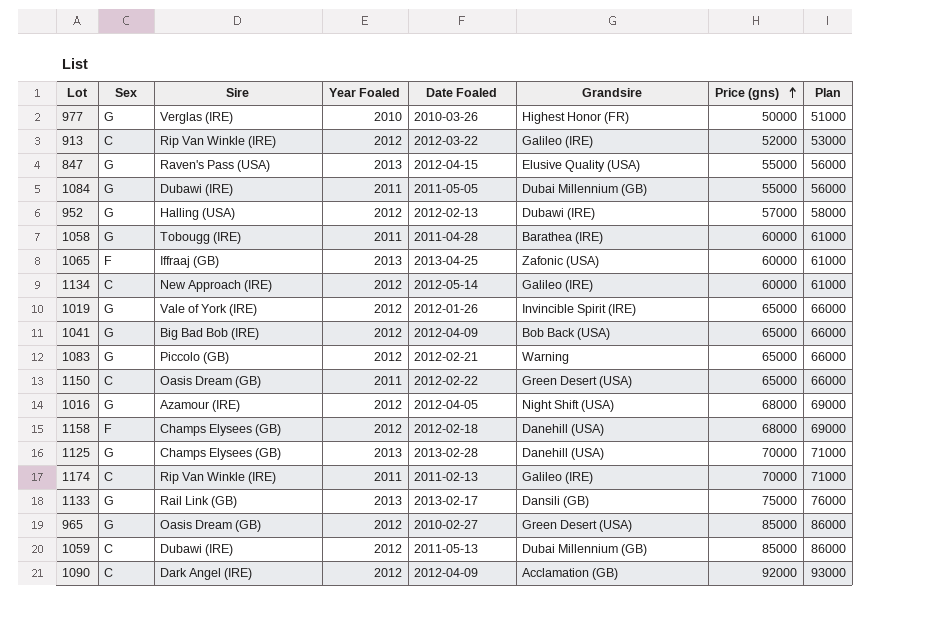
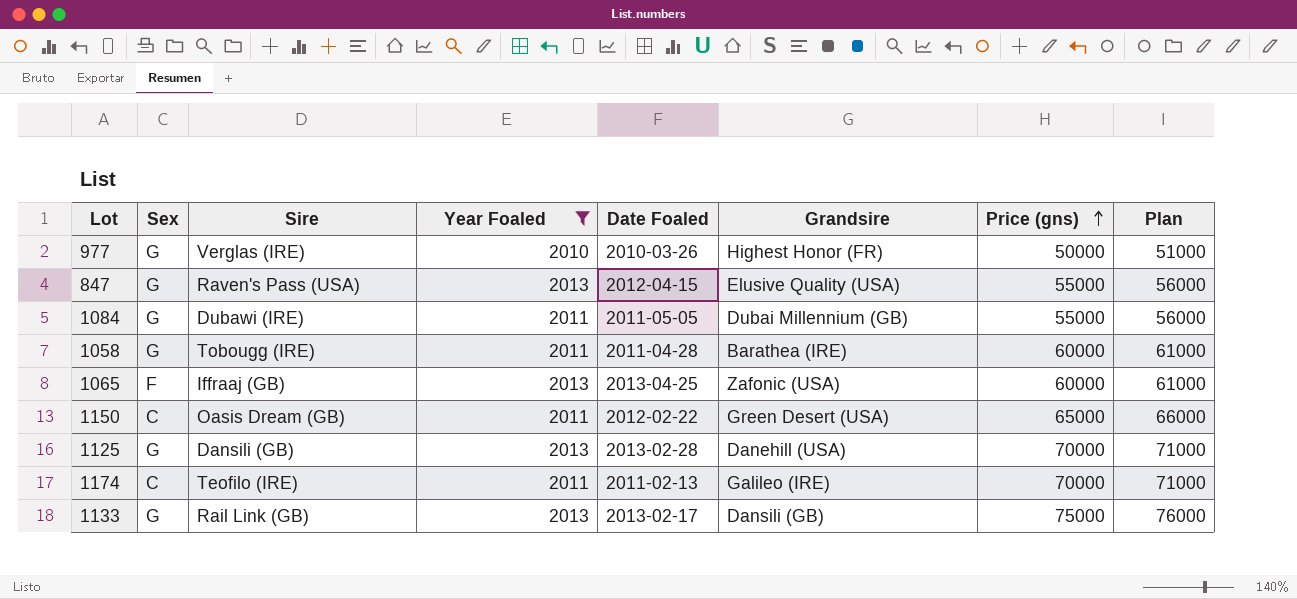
filter: none -> Year Foaled != 2012
1125 | Sire: Champs Elysees (GB) -> Dansili (GB)
1174 | Sire: Rip Van Winkle (IRE) -> Teofilo (IRE)

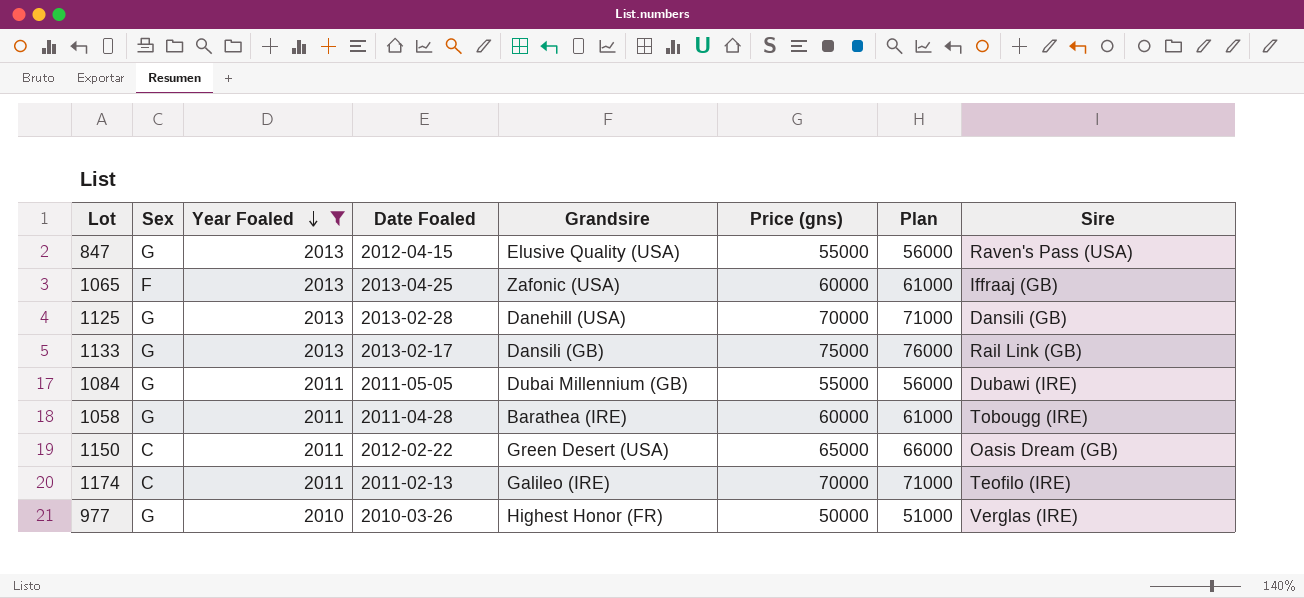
row order: Price (gns) ascending -> Year Foaled descending
column Sire | position: 3 -> 8

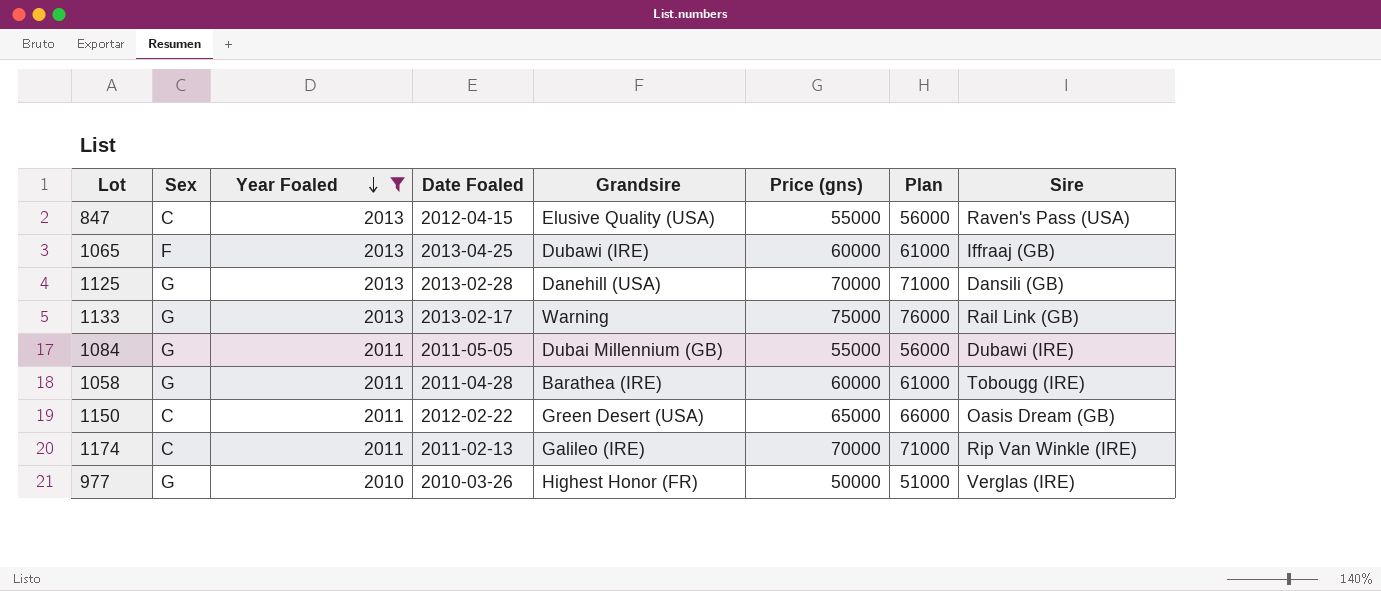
847 | Sex: G -> C
1065 | Grandsire: Zafonic (USA) -> Dubawi (IRE)
1133 | Grandsire: Dansili (GB) -> Warning
1174 | Sire: Teofilo (IRE) -> Rip Van Winkle (IRE)

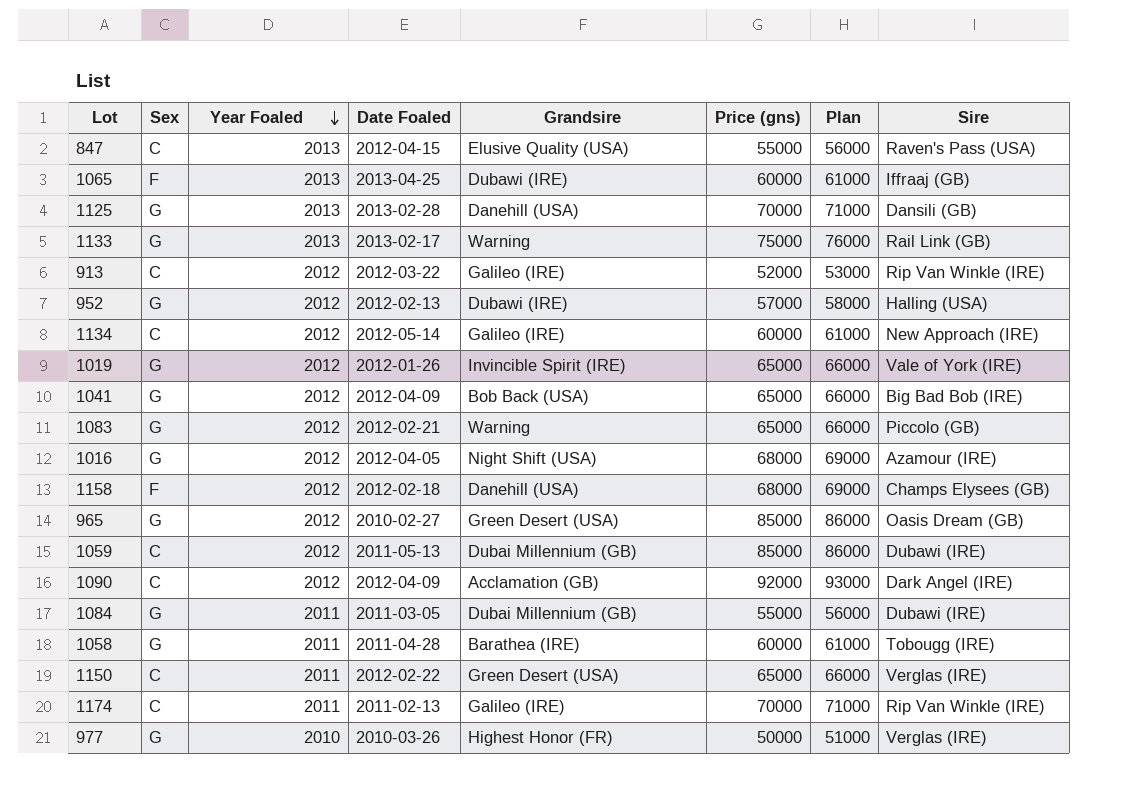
filter: Year Foaled != 2012 -> none
1084 | Date Foaled: 2011-05-05 -> 2011-03-05
1150 | Sire: Oasis Dream (GB) -> Verglas (IRE)

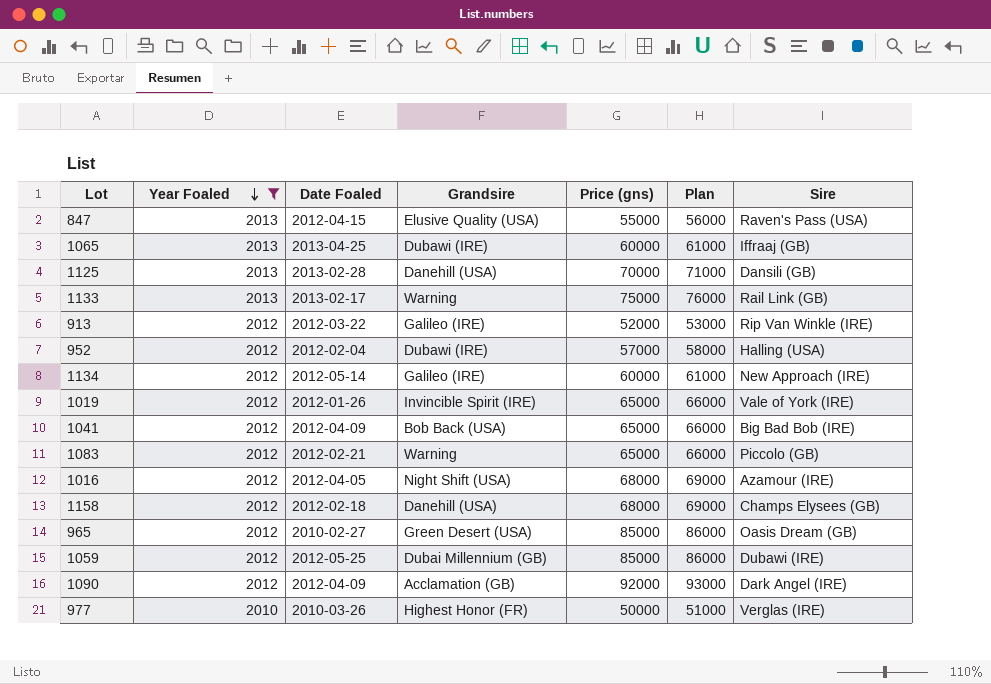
filter: none -> Year Foaled != 2011
column Sex | position: 2 -> none
952 | Date Foaled: 2012-02-13 -> 2012-02-04
1059 | Date Foaled: 2011-05-13 -> 2012-05-25

